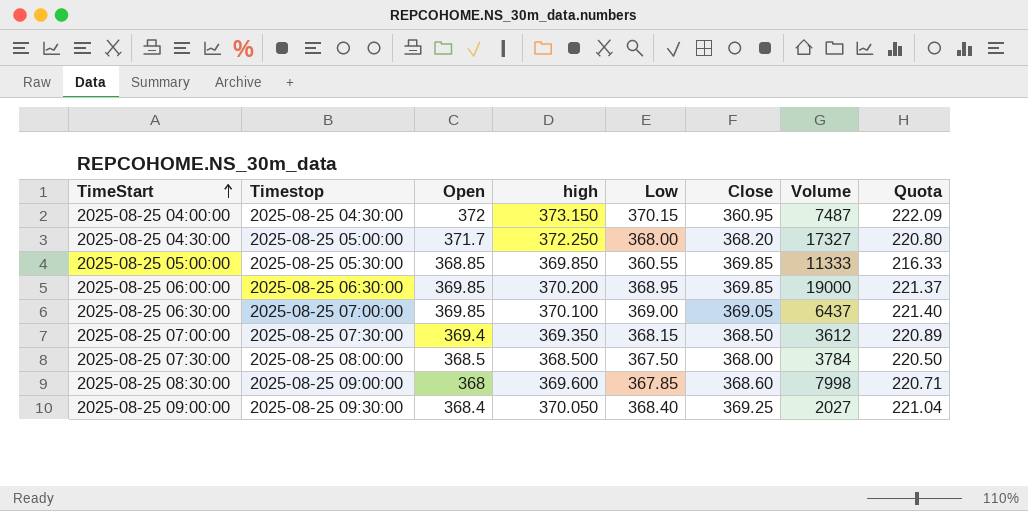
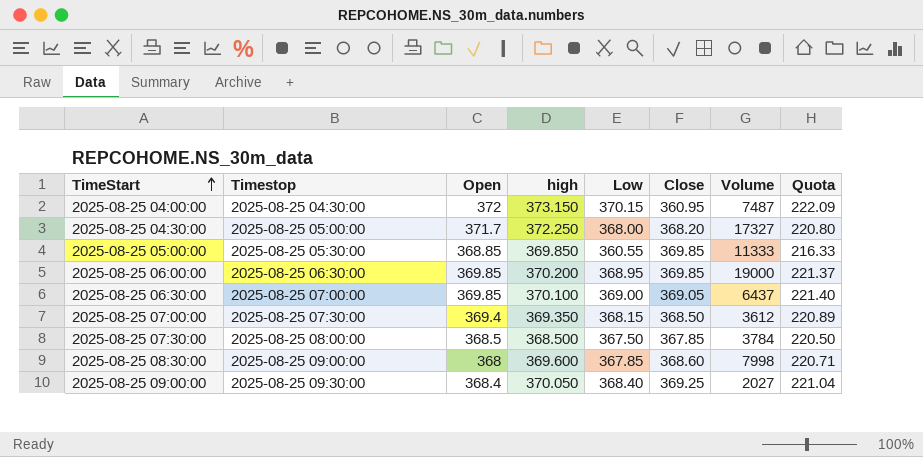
2025-08-25 07:30:00 | Close: 368.00 -> 367.85

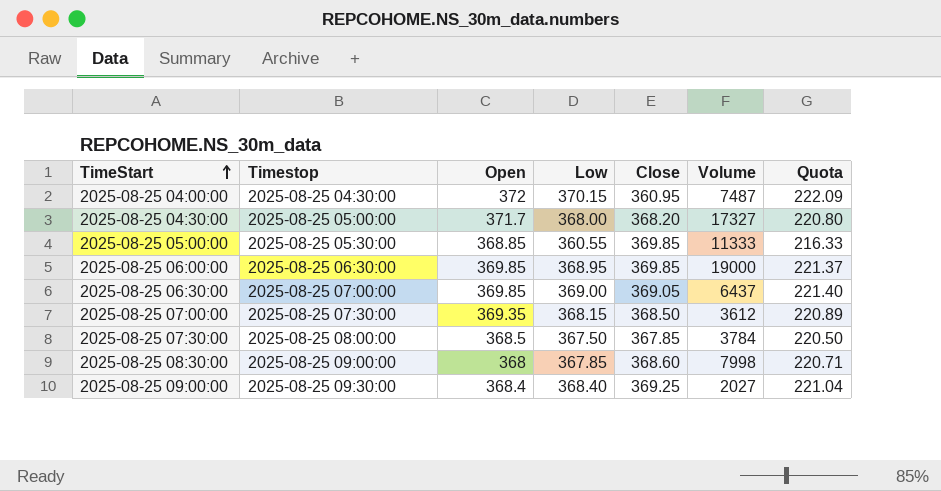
column high | position: 4 -> none
2025-08-25 07:00:00 | Open: 369.4 -> 369.35

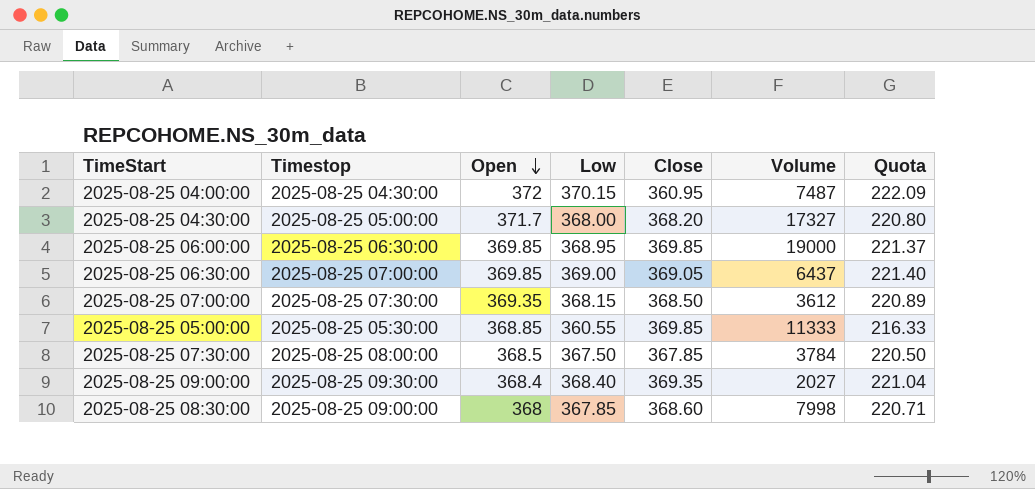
row order: TimeStart ascending -> Open descending
2025-08-25 09:00:00 | Close: 369.25 -> 369.35

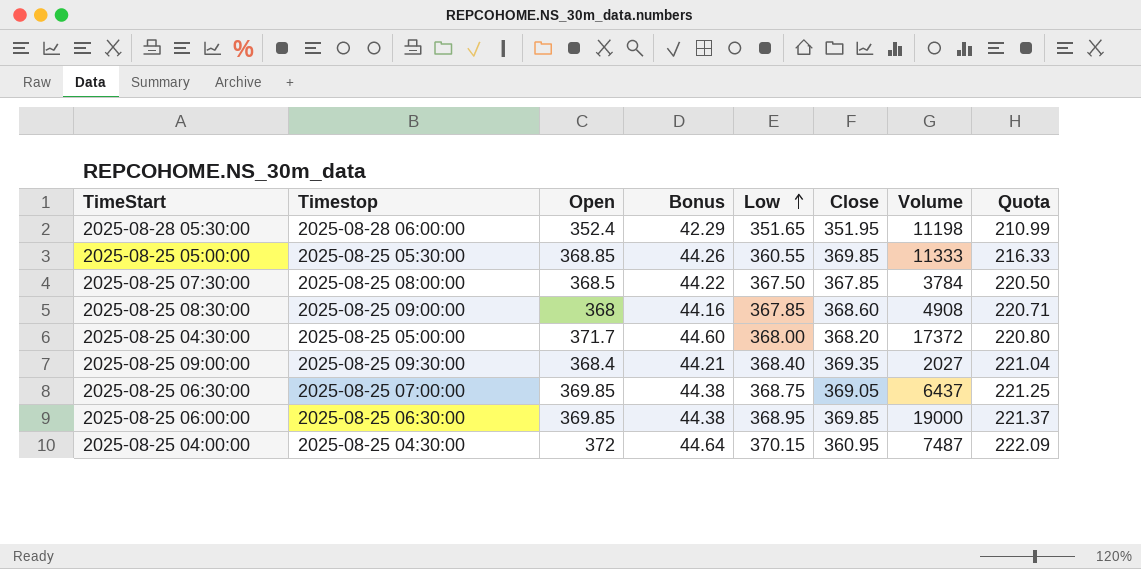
row order: Open descending -> Low ascending
column Bonus | formula: none -> [Open] * 0.12
row 2025-08-25 07:00:00: 2025-08-25 07:30:00 | 369.35 | 368.15 | 368.50 | 3612 | 220.89 -> none
row 2025-08-28 05:30:00: none -> 2025-08-28 06:00:00 | 352.4 | 42.29 | 351.65 | 351.95 | 11198 | 210.99
2025-08-25 08:30:00 | Volume: 7998 -> 4908
2025-08-25 04:30:00 | Volume: 17327 -> 17372
2025-08-25 06:30:00 | Low: 369.00 -> 368.75
2025-08-25 06:30:00 | Quota: 221.40 -> 221.25

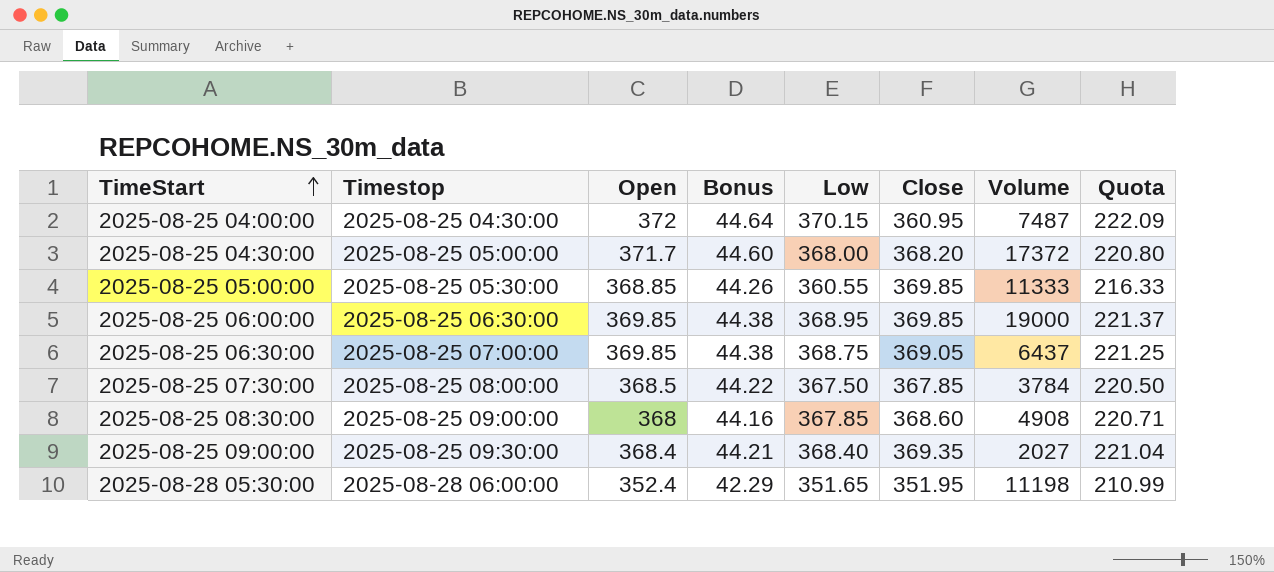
row order: Low ascending -> TimeStart ascending

